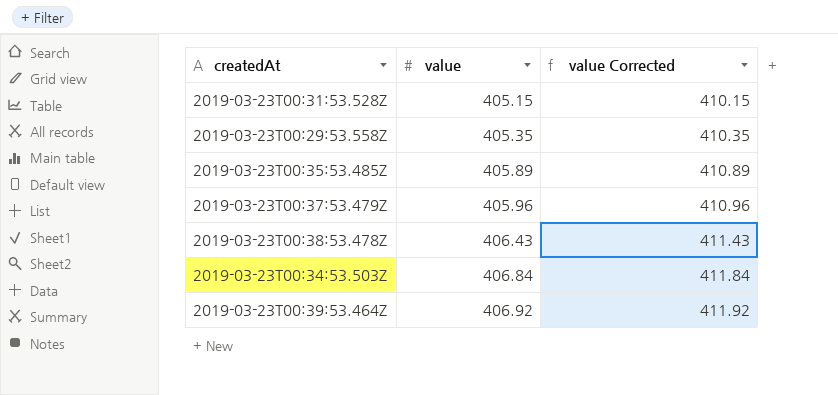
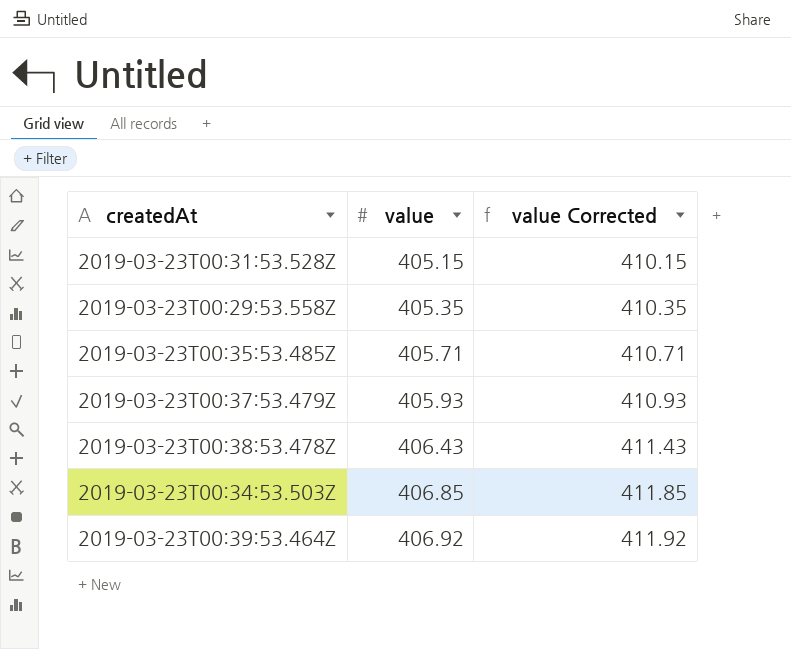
2019-03-23T00:35:53.485Z | value: 405.89 -> 405.71
2019-03-23T00:35:53.485Z | value Corrected: 410.89 -> 410.71
2019-03-23T00:37:53.479Z | value: 405.96 -> 405.93
2019-03-23T00:37:53.479Z | value Corrected: 410.96 -> 410.93
2019-03-23T00:34:53.503Z | value: 406.84 -> 406.85
2019-03-23T00:34:53.503Z | value Corrected: 411.84 -> 411.85

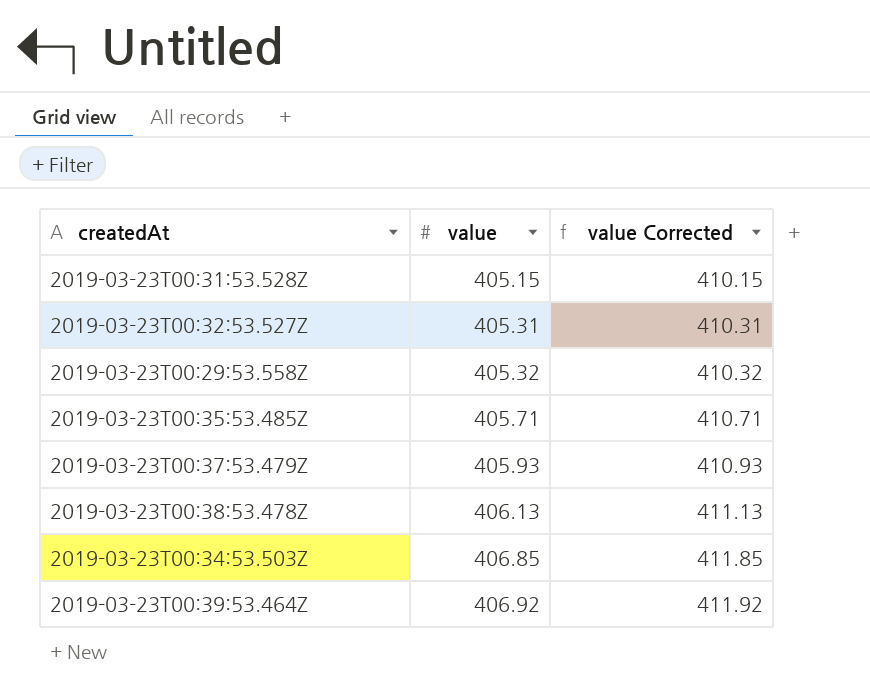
row 2019-03-23T00:32:53.527Z: none -> 405.31 | 410.31
2019-03-23T00:29:53.558Z | value: 405.35 -> 405.32
2019-03-23T00:29:53.558Z | value Corrected: 410.35 -> 410.32
2019-03-23T00:38:53.478Z | value: 406.43 -> 406.13
2019-03-23T00:38:53.478Z | value Corrected: 411.43 -> 411.13

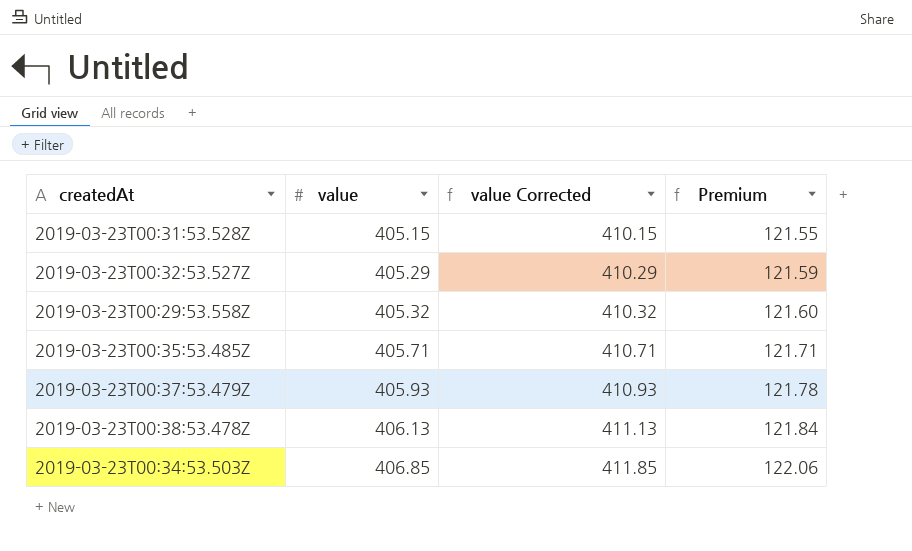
column Premium | formula: none -> [value] * 0.3
row 2019-03-23T00:39:53.464Z: 406.92 | 411.92 -> none
2019-03-23T00:32:53.527Z | value: 405.31 -> 405.29
2019-03-23T00:32:53.527Z | value Corrected: 410.31 -> 410.29

